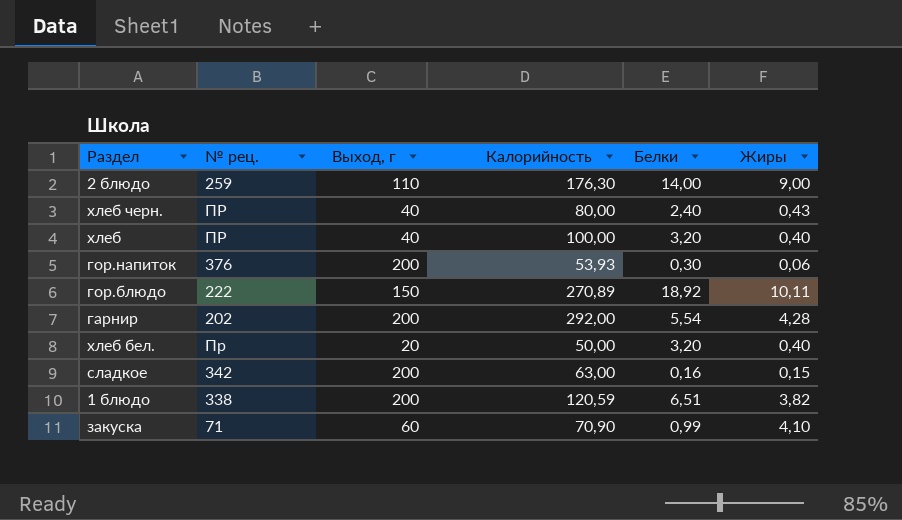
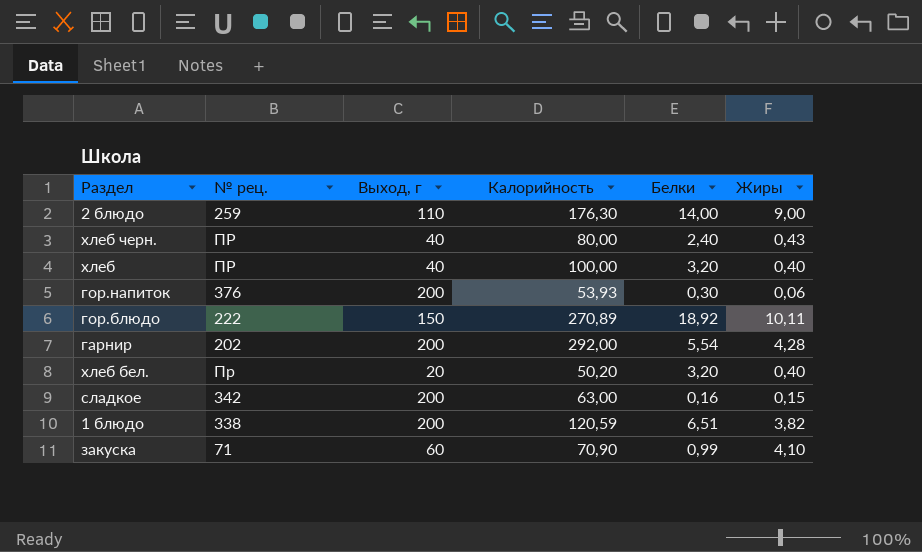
хлеб бел. | Калорийность: 50,00 -> 50,20

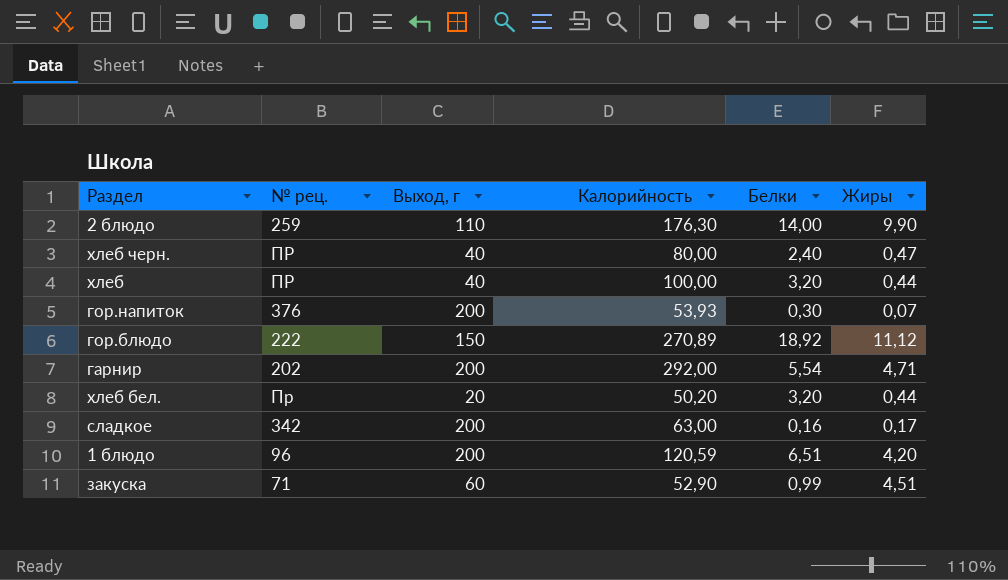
2 блюдо | Жиры: 9,00 -> 9,90
хлеб черн. | Жиры: 0,43 -> 0,47
хлеб | Жиры: 0,40 -> 0,44
гор.напиток | Жиры: 0,06 -> 0,07
гор.блюдо | Жиры: 10,11 -> 11,12
гарнир | Жиры: 4,28 -> 4,71
хлеб бел. | Жиры: 0,40 -> 0,44
сладкое | Жиры: 0,15 -> 0,17
1 блюдо | № рец.: 338 -> 96
1 блюдо | Жиры: 3,82 -> 4,20
закуска | Калорийность: 70,90 -> 52,90
закуска | Жиры: 4,10 -> 4,51

